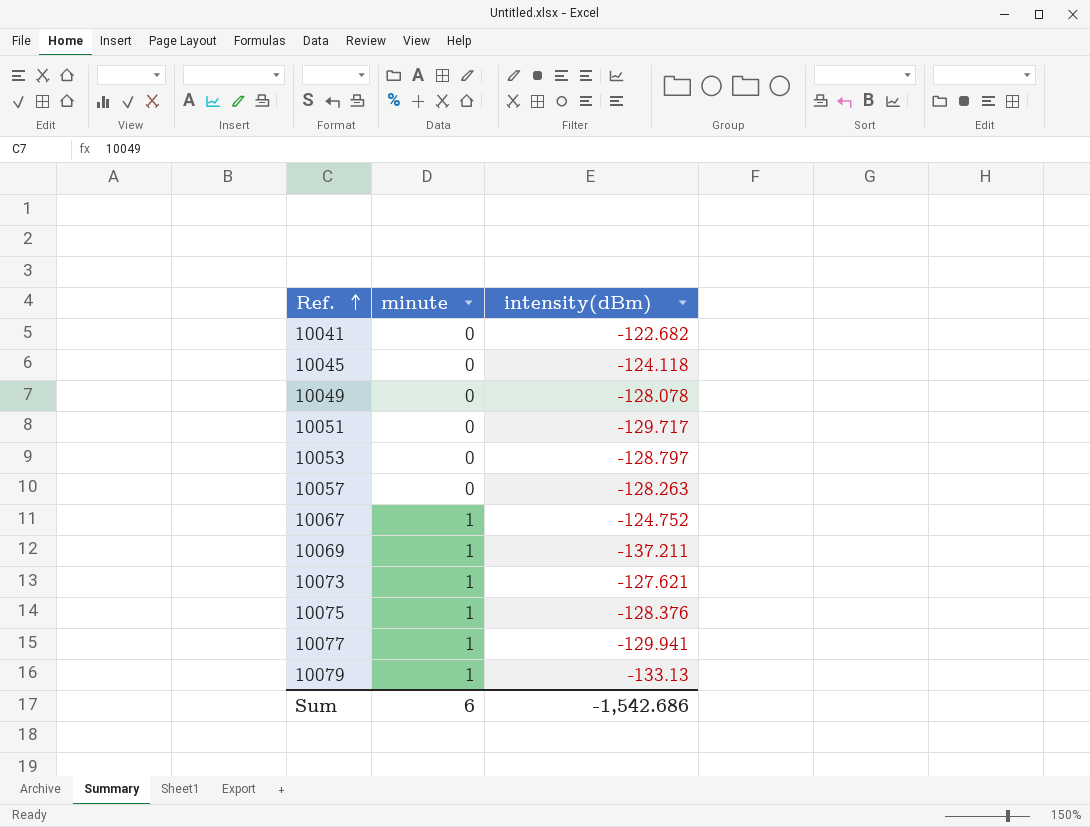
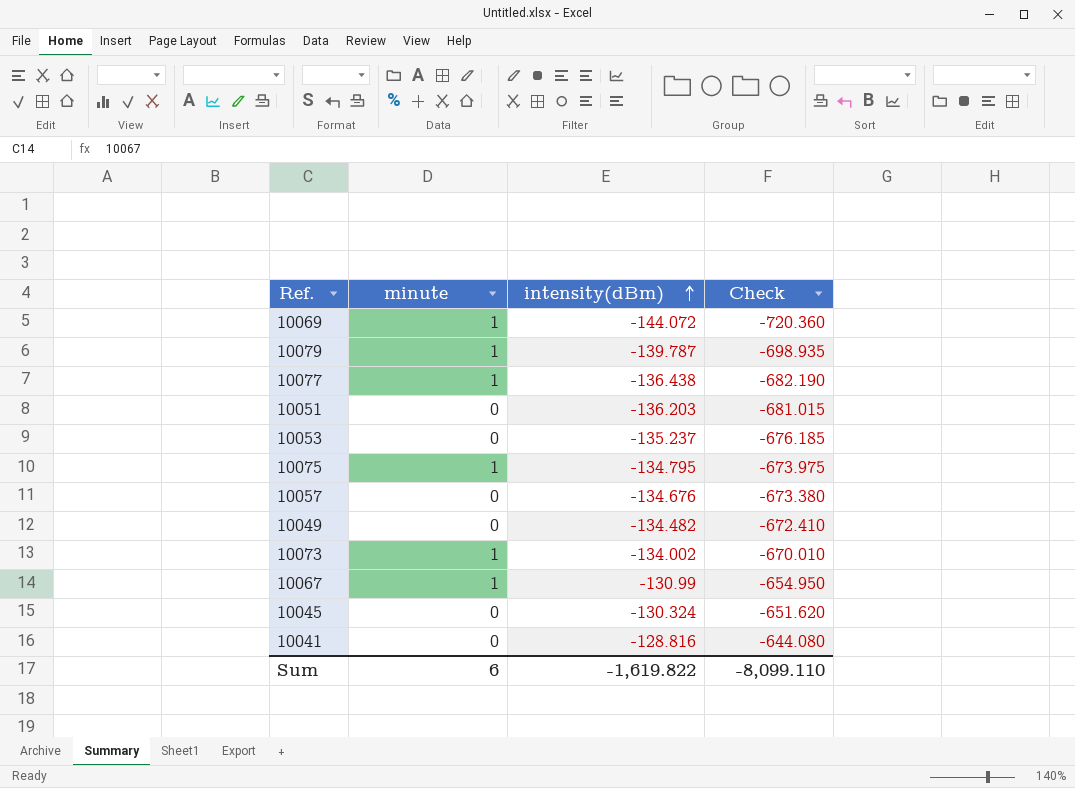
row order: Ref. ascending -> intensity(dBm) ascending
column Check | formula: none -> [intensity(dBm)] * 5
10069 | intensity(dBm): -137.211 -> -144.072
10079 | intensity(dBm): -133.13 -> -139.787
10077 | intensity(dBm): -129.941 -> -136.438
10051 | intensity(dBm): -129.717 -> -136.203
10053 | intensity(dBm): -128.797 -> -135.237
10075 | intensity(dBm): -128.376 -> -134.795
10057 | intensity(dBm): -128.263 -> -134.676
10049 | intensity(dBm): -128.078 -> -134.482
10073 | intensity(dBm): -127.621 -> -134.002
10067 | intensity(dBm): -124.752 -> -130.99
10045 | intensity(dBm): -124.118 -> -130.324
10041 | intensity(dBm): -122.682 -> -128.816
Sum | intensity(dBm): -1,542.686 -> -1,619.822

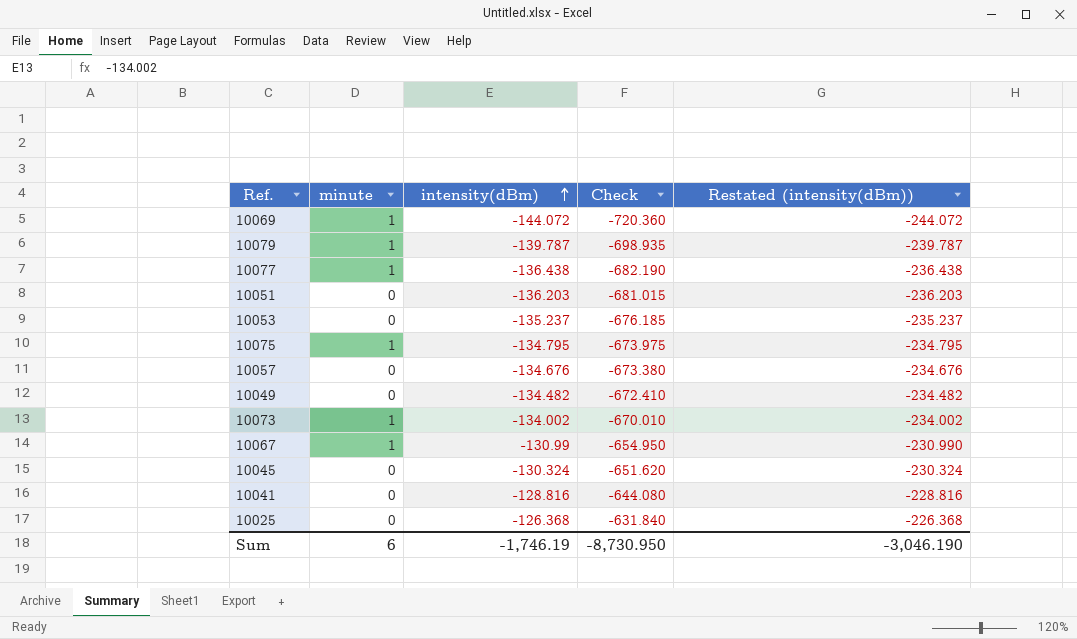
column Restated (intensity(dBm)) | formula: none -> [intensity(dBm)] - 100
row 10025: none -> 0 | -126.368 | -631.840 | -226.368
Sum | intensity(dBm): -1,619.822 -> -1,746.19
Sum | Check: -8,099.110 -> -8,730.950

